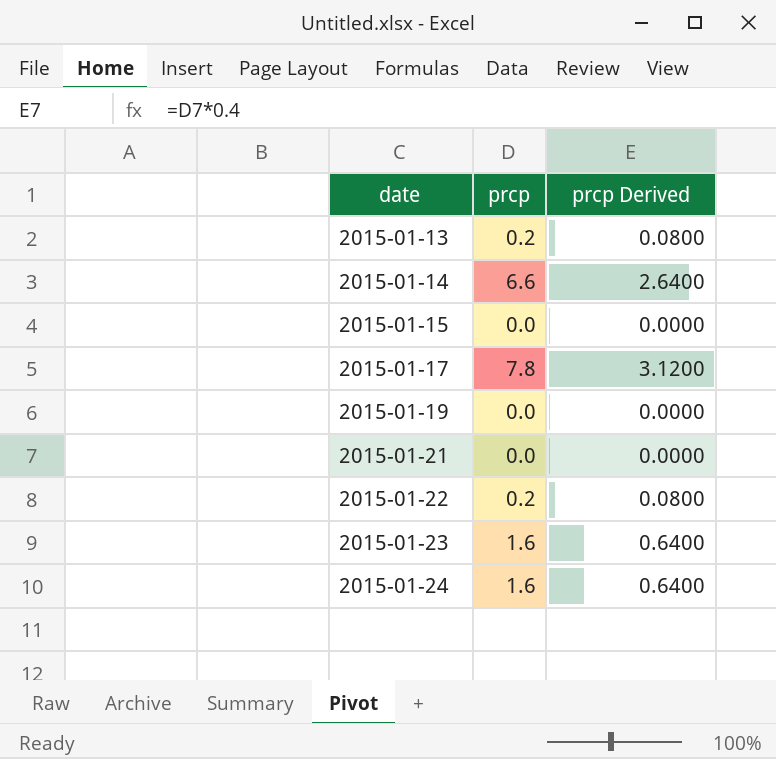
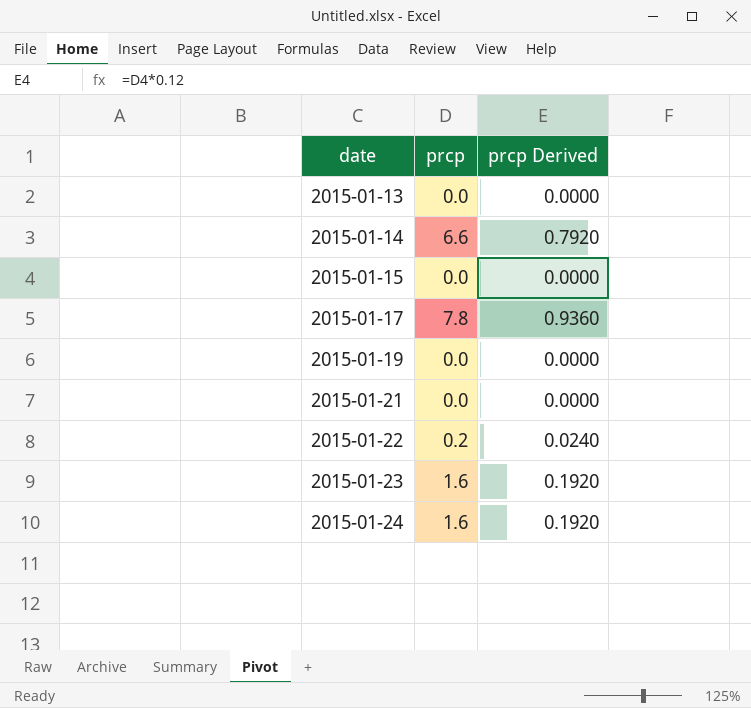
column prcp Derived | formula: [prcp] * 0.4 -> [prcp] * 0.12
2015-01-13 | prcp: 0.2 -> 0.0

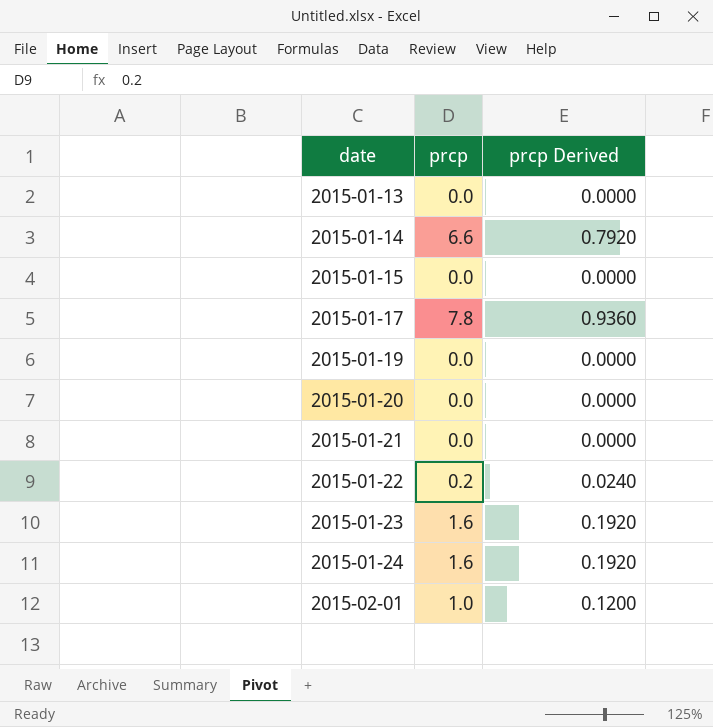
row 2015-01-20: none -> 0.0 | 0.0000
row 2015-02-01: none -> 1.0 | 0.1200

